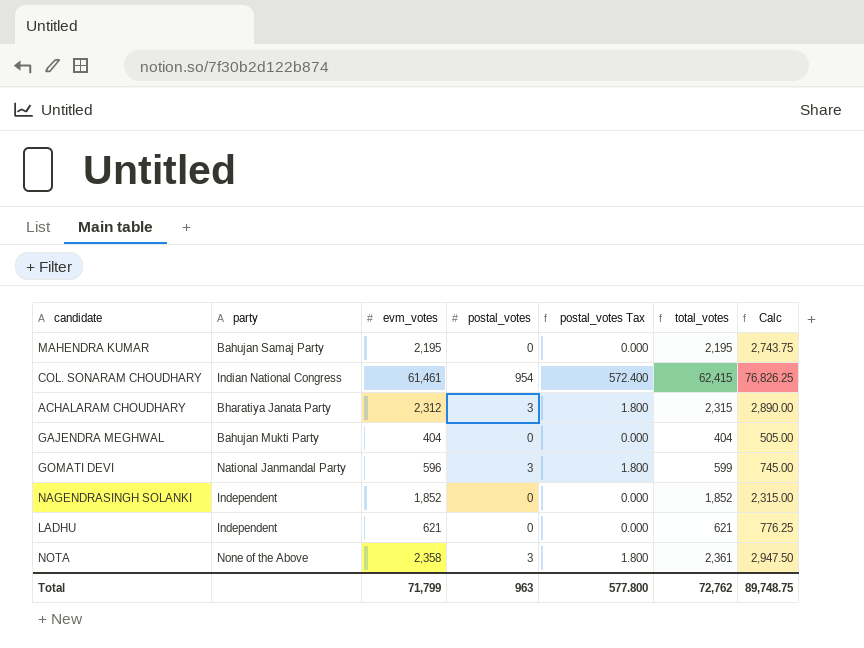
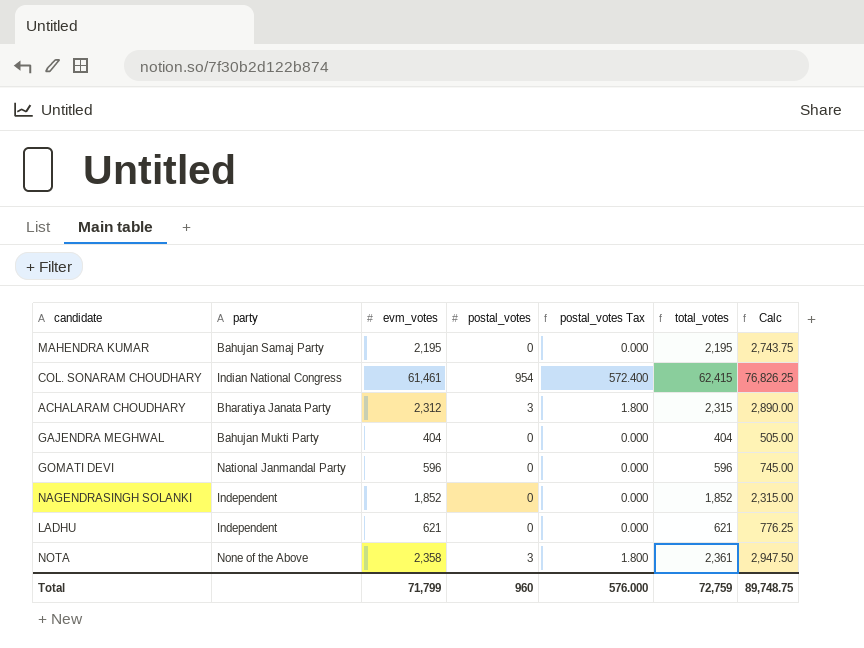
GOMATI DEVI | postal_votes: 3 -> 0
GOMATI DEVI | postal_votes Tax: 1.800 -> 0.000
GOMATI DEVI | total_votes: 599 -> 596
Total | postal_votes: 963 -> 960
Total | postal_votes Tax: 577.800 -> 576.000
Total | total_votes: 72,762 -> 72,759

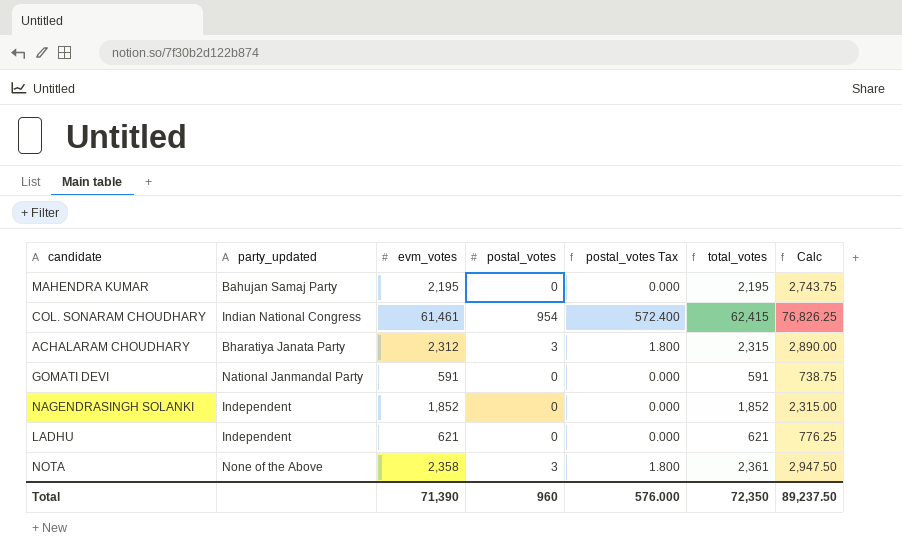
column name: party -> party_updated
row GAJENDRA MEGHWAL: Bahujan Mukti Party | 404 | 0 | 0.000 | 404 | 505.00 -> none
GOMATI DEVI | evm_votes: 596 -> 591
GOMATI DEVI | total_votes: 596 -> 591
GOMATI DEVI | Calc: 745.00 -> 738.75
Total | evm_votes: 71,799 -> 71,390
Total | total_votes: 72,759 -> 72,350
Total | Calc: 89,748.75 -> 89,237.50

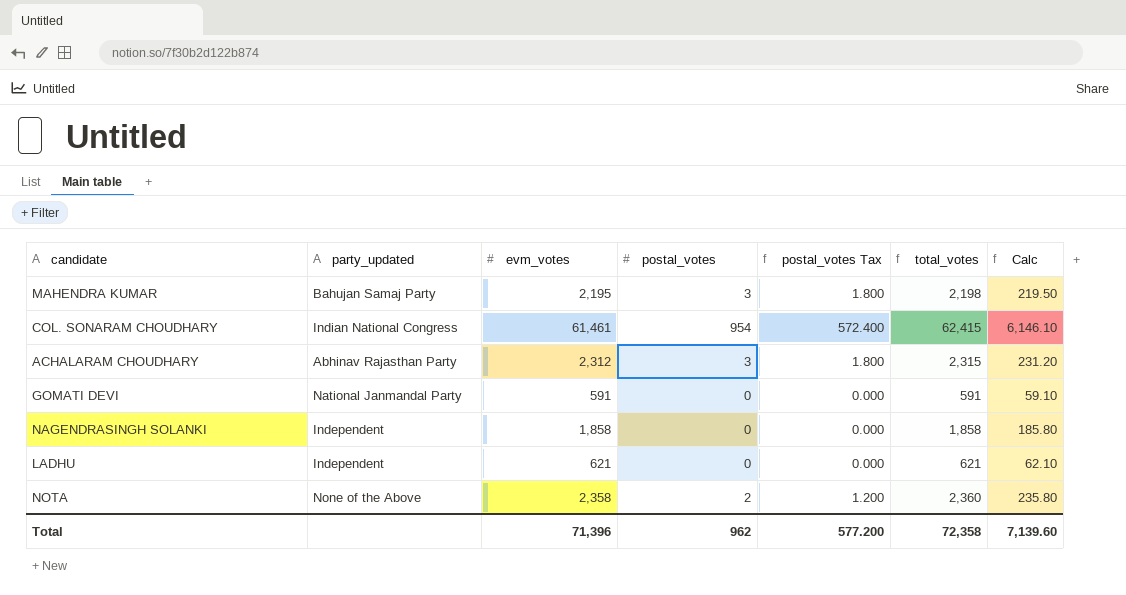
column Calc | formula: [evm_votes] * 1.25 -> [evm_votes] * 0.1
MAHENDRA KUMAR | postal_votes: 0 -> 3
MAHENDRA KUMAR | postal_votes Tax: 0.000 -> 1.800
MAHENDRA KUMAR | total_votes: 2,195 -> 2,198
ACHALARAM CHOUDHARY | party_updated: Bharatiya Janata Party -> Abhinav Rajasthan Party
NAGENDRASINGH SOLANKI | evm_votes: 1,852 -> 1,858
NAGENDRASINGH SOLANKI | total_votes: 1,852 -> 1,858
NOTA | postal_votes: 3 -> 2
NOTA | postal_votes Tax: 1.800 -> 1.200
NOTA | total_votes: 2,361 -> 2,360
Total | evm_votes: 71,390 -> 71,396
Total | postal_votes: 960 -> 962
Total | postal_votes Tax: 576.000 -> 577.200
Total | total_votes: 72,350 -> 72,358
Total | Calc: 89,237.50 -> 7,139.60

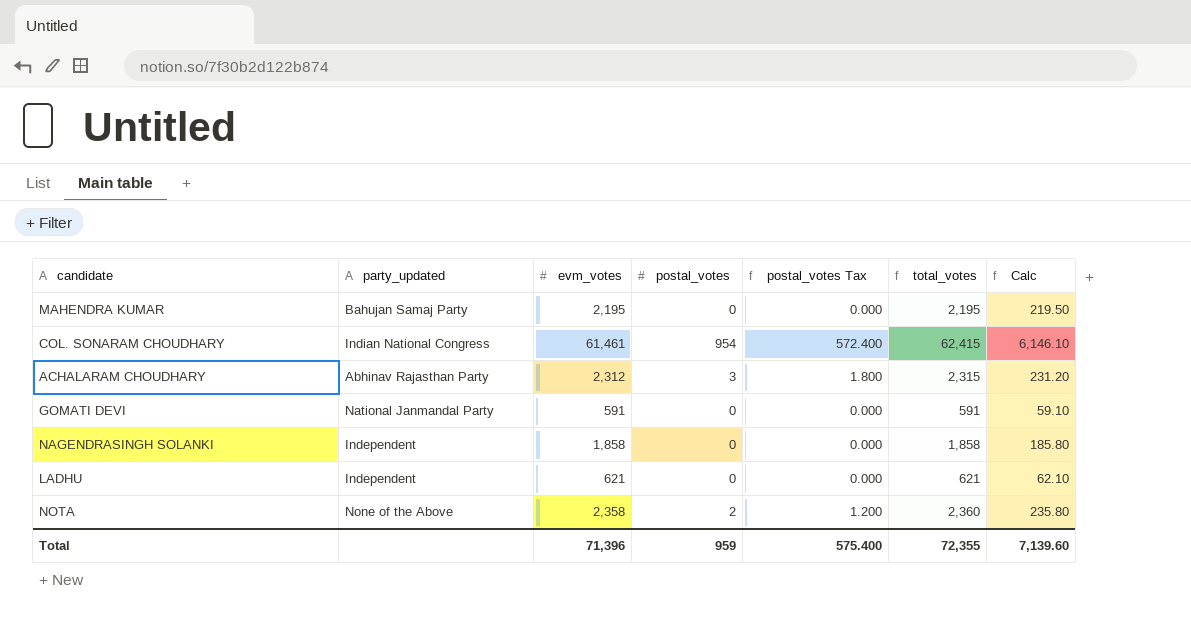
MAHENDRA KUMAR | postal_votes: 3 -> 0
MAHENDRA KUMAR | postal_votes Tax: 1.800 -> 0.000
MAHENDRA KUMAR | total_votes: 2,198 -> 2,195
Total | postal_votes: 962 -> 959
Total | postal_votes Tax: 577.200 -> 575.400
Total | total_votes: 72,358 -> 72,355

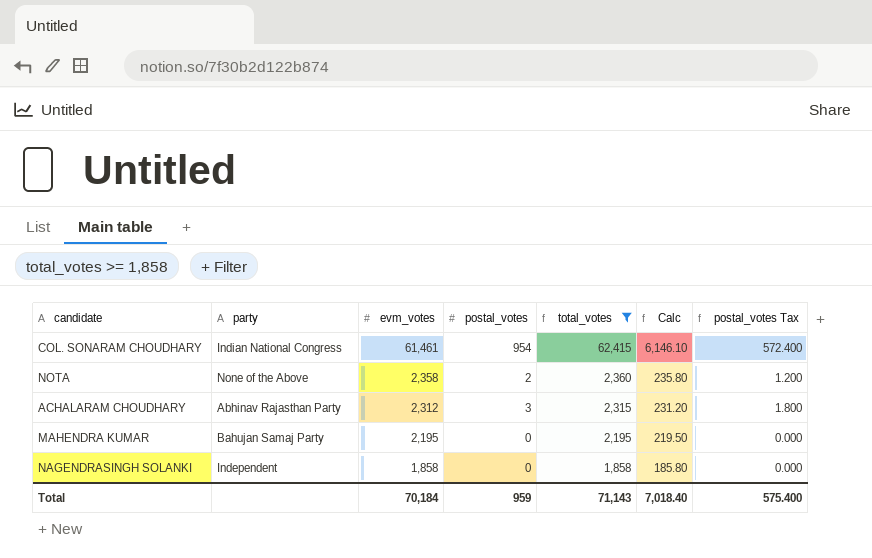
filter: none -> total_votes >= 1,858
row order: none -> evm_votes descending
column name: party_updated -> party
column postal_votes Tax | position: 5 -> 7
Total | evm_votes: 71,396 -> 70,184
Total | total_votes: 72,355 -> 71,143
Total | Calc: 7,139.60 -> 7,018.40

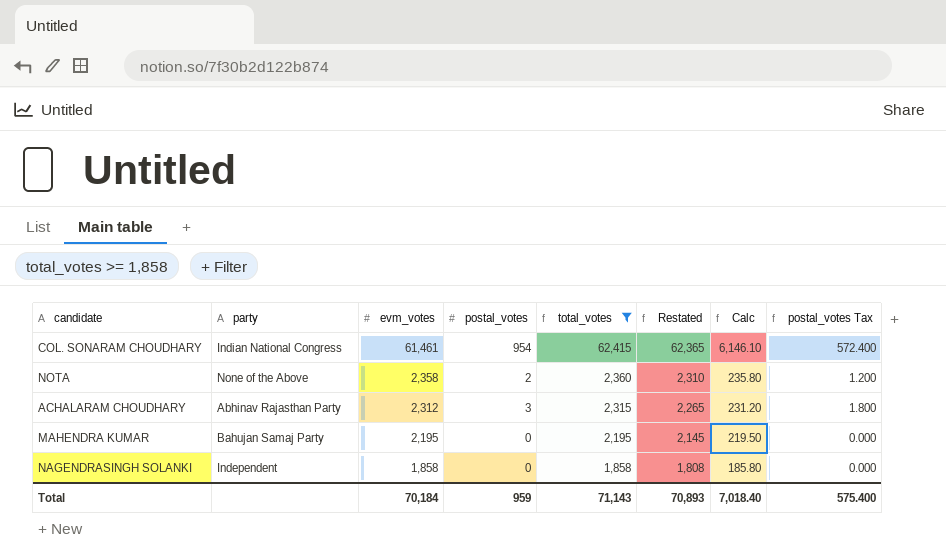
column Restated | formula: none -> [total_votes] - 50

